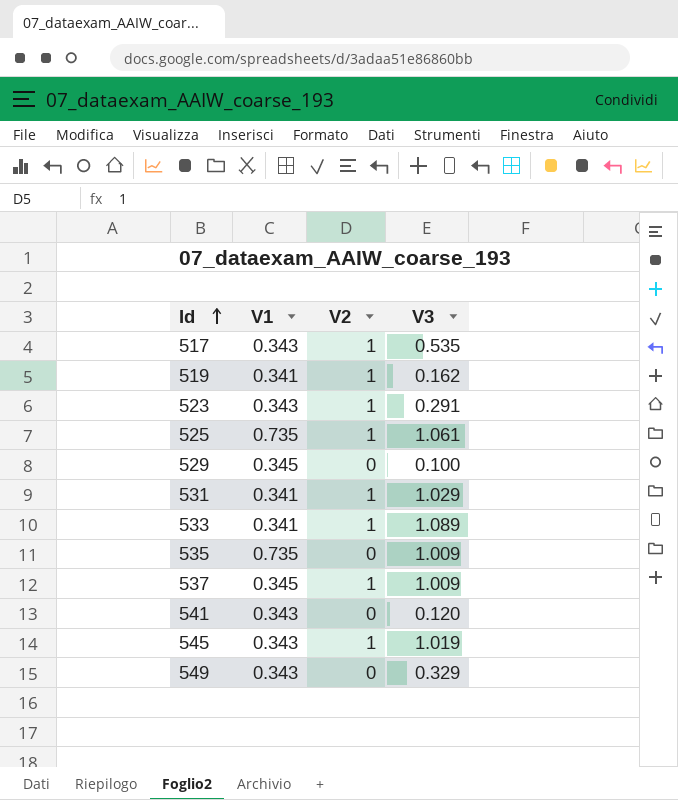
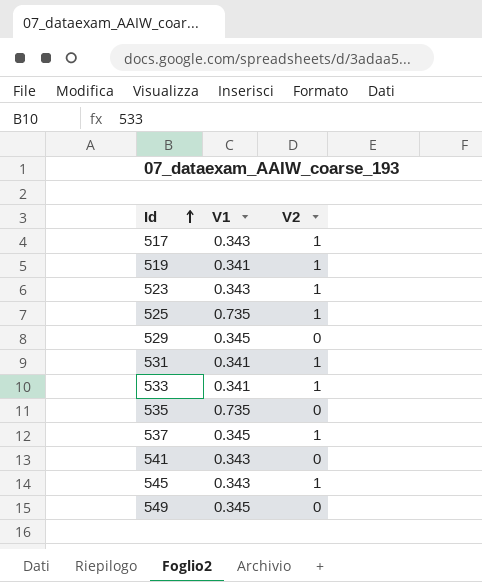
column V3 | position: 4 -> none
549 | V1: 0.343 -> 0.345

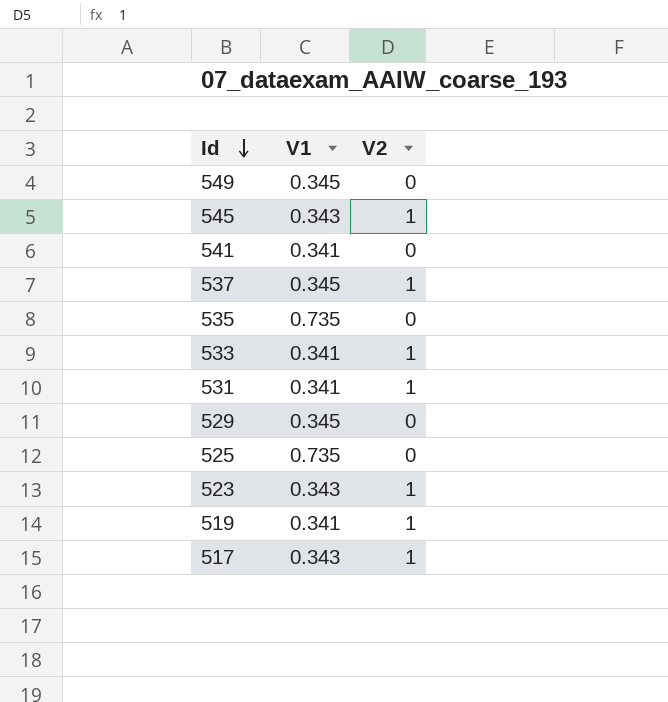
row order: Id ascending -> Id descending
541 | V1: 0.343 -> 0.341
525 | V2: 1 -> 0

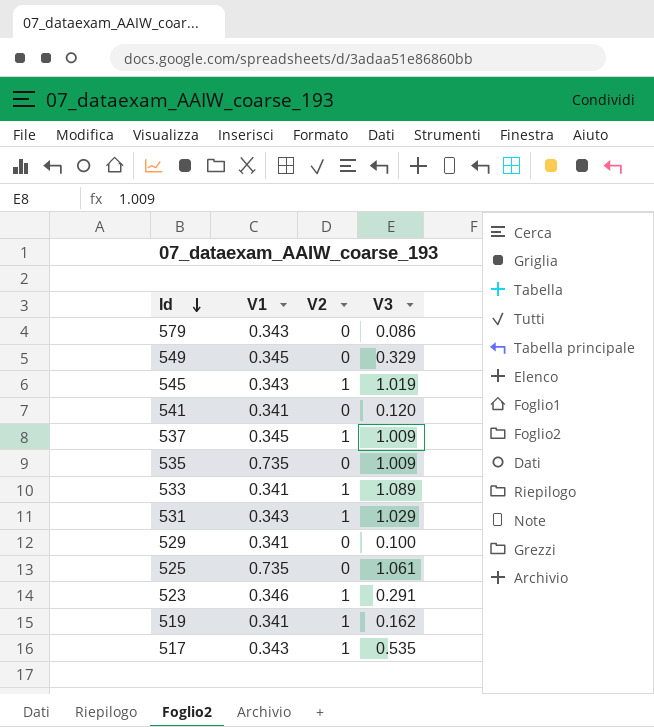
column V3 | position: none -> 4
row 579: none -> 0.343 | 0 | 0.086
531 | V1: 0.341 -> 0.343
529 | V1: 0.345 -> 0.341
523 | V1: 0.343 -> 0.346

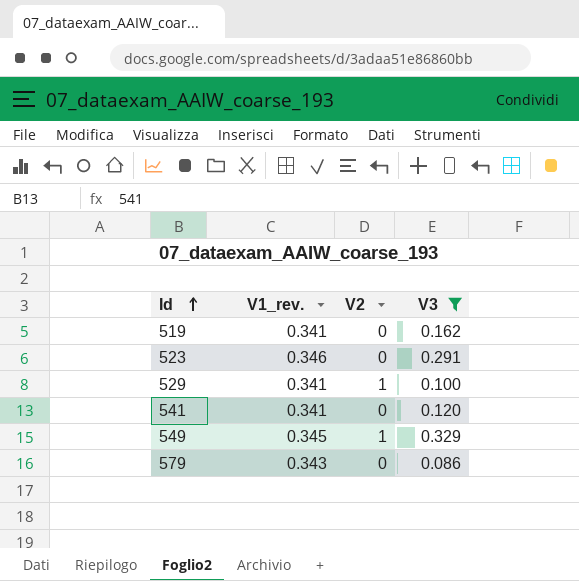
filter: none -> V3 <= 0.329
row order: Id descending -> Id ascending
column name: V1 -> V1_rev.
519 | V2: 1 -> 0
523 | V2: 1 -> 0
529 | V2: 0 -> 1
549 | V2: 0 -> 1

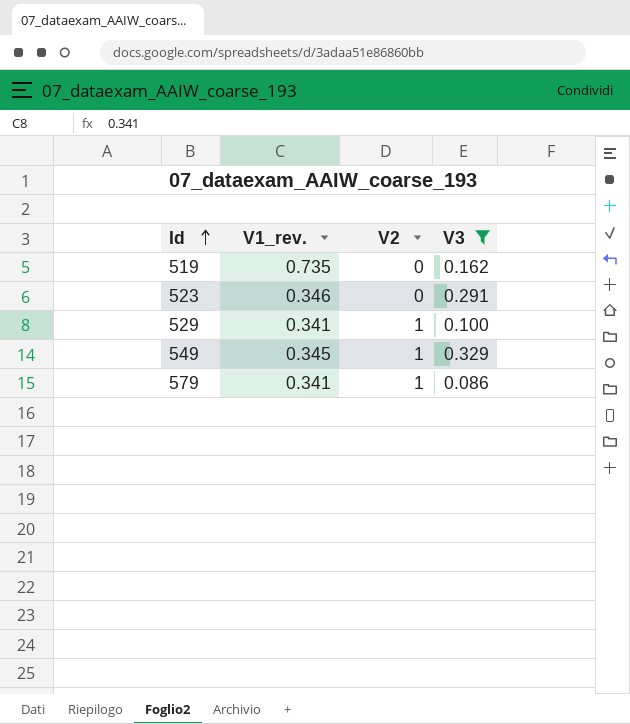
row 541: 0.341 | 0 | 0.120 -> none
519 | V1_rev.: 0.341 -> 0.735
579 | V1_rev.: 0.343 -> 0.341
579 | V2: 0 -> 1

